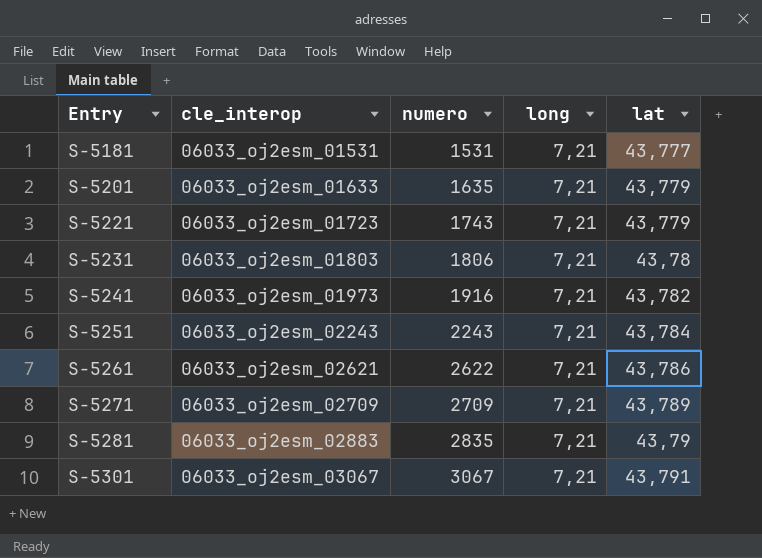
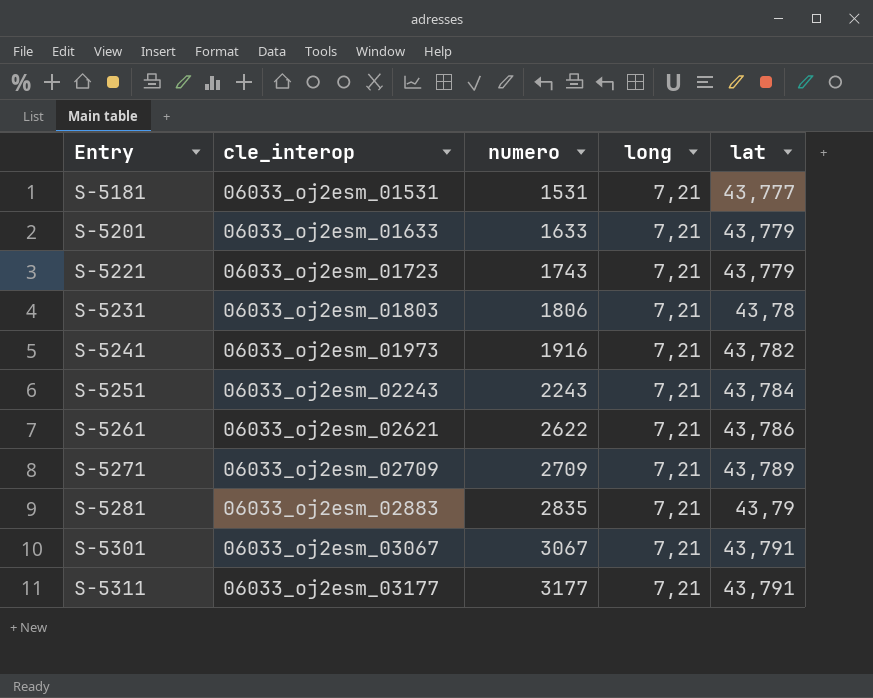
S-5201 | numero: 1635 -> 1633
row S-5311: none -> 06033_oj2esm_03177 | 3177 | 7,21 | 43,791

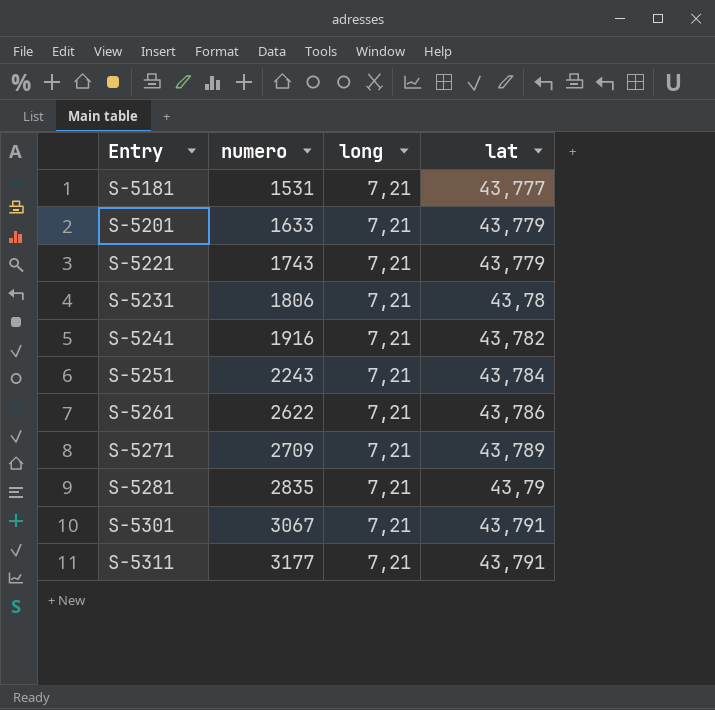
column cle_interop | position: 2 -> none

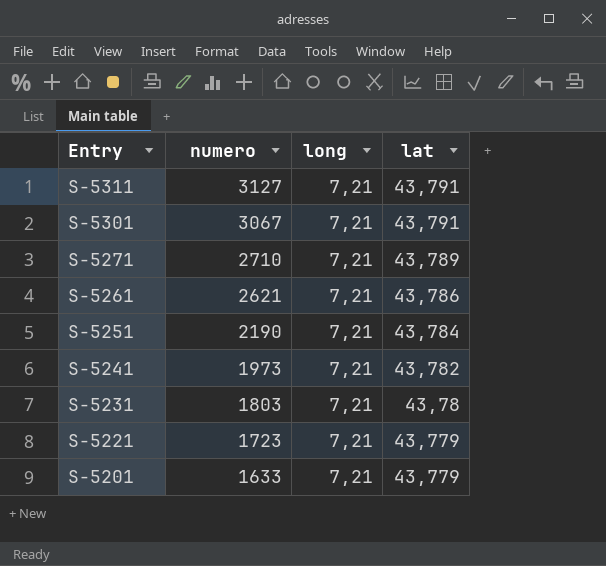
row order: Entry ascending -> Entry descending
row S-5181: 1531 | 7,21 | 43,777 -> none
row S-5281: 2835 | 7,21 | 43,79 -> none
S-5311 | numero: 3177 -> 3127
S-5271 | numero: 2709 -> 2710
S-5261 | numero: 2622 -> 2621
S-5251 | numero: 2243 -> 2190
S-5241 | numero: 1916 -> 1973
S-5231 | numero: 1806 -> 1803
S-5221 | numero: 1743 -> 1723

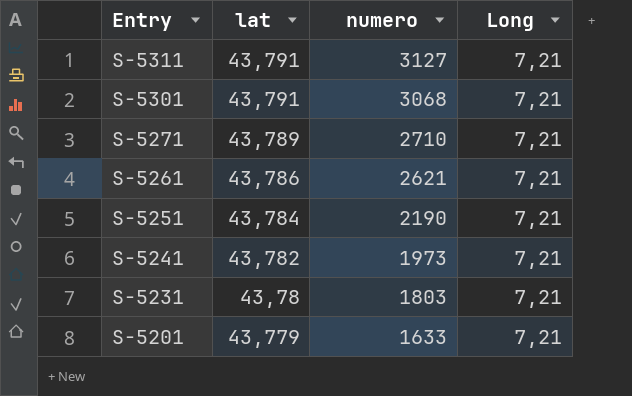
column lat | position: 4 -> 2
column name: long -> Long
row S-5221: 1723 | 7,21 | 43,779 -> none
S-5301 | numero: 3067 -> 3068

